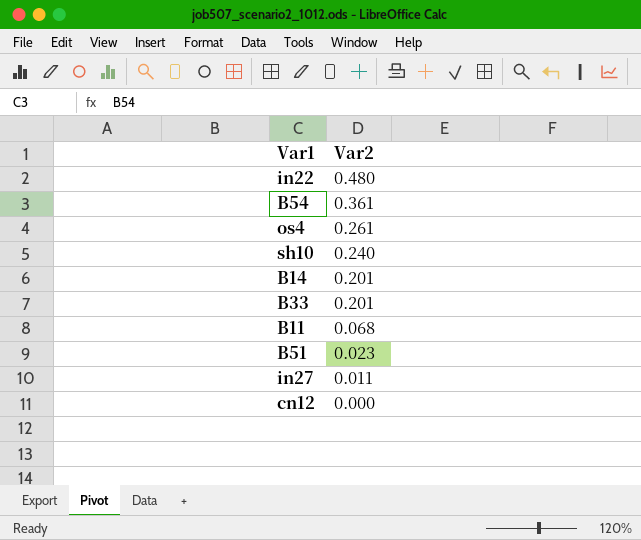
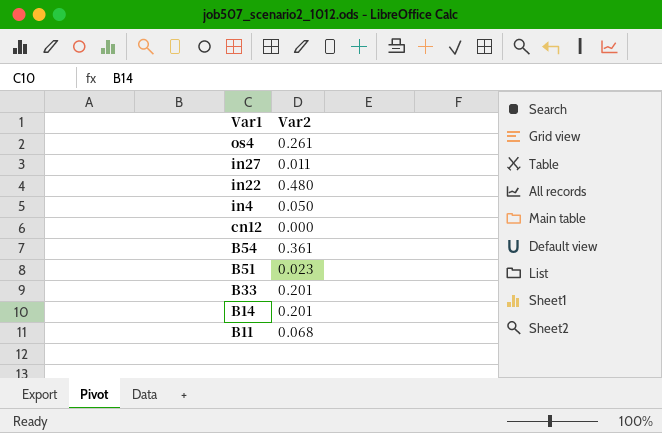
row order: Var2 descending -> Var1 descending
row sh10: 0.240 -> none
row in4: none -> 0.050

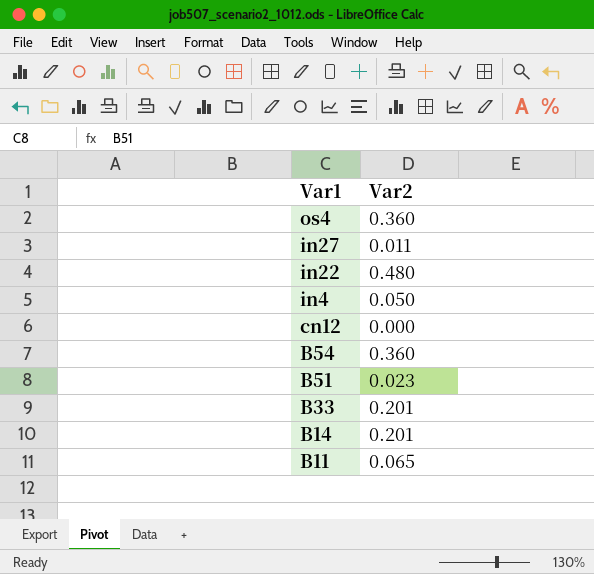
os4 | Var2: 0.261 -> 0.360
B54 | Var2: 0.361 -> 0.360
B11 | Var2: 0.068 -> 0.065

